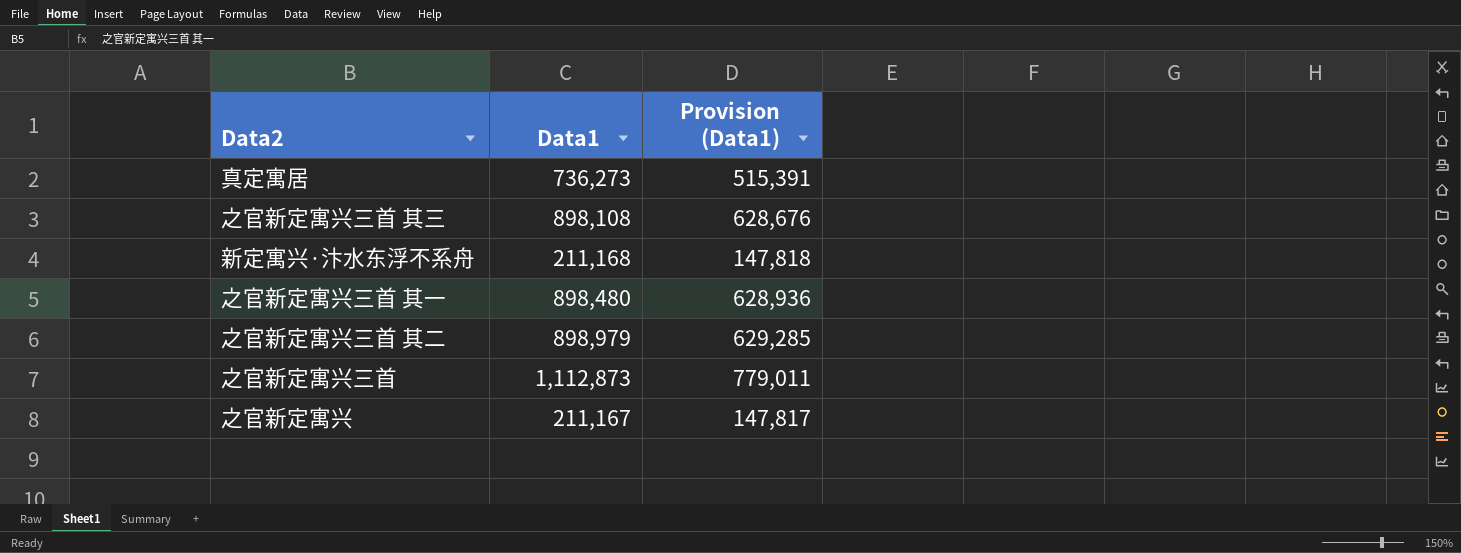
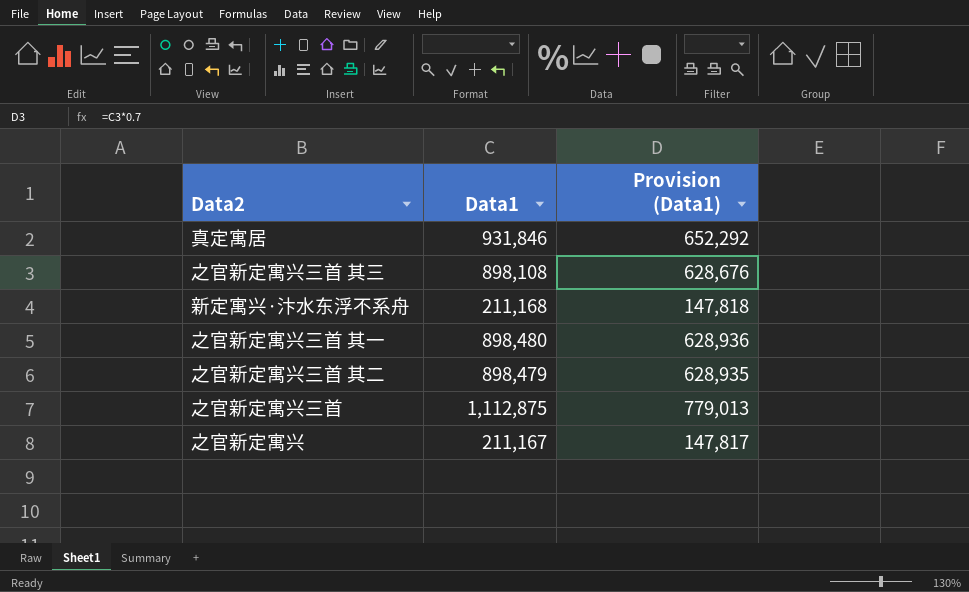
真定寓居 | Data1: 736,273 -> 931,846
真定寓居 | Provision (Data1): 515,391 -> 652,292
之官新定寓兴三首 其二 | Data1: 898,979 -> 898,479
之官新定寓兴三首 其二 | Provision (Data1): 629,285 -> 628,935
之官新定寓兴三首 | Data1: 1,112,873 -> 1,112,875
之官新定寓兴三首 | Provision (Data1): 779,011 -> 779,013

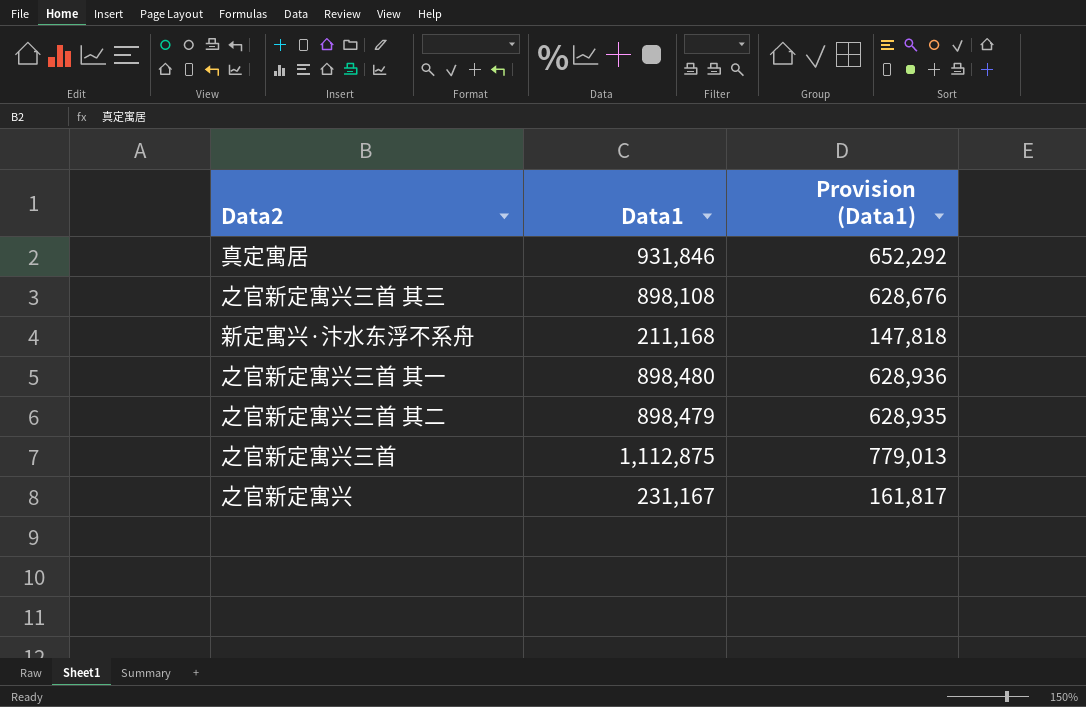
之官新定寓兴 | Data1: 211,167 -> 231,167
之官新定寓兴 | Provision (Data1): 147,817 -> 161,817

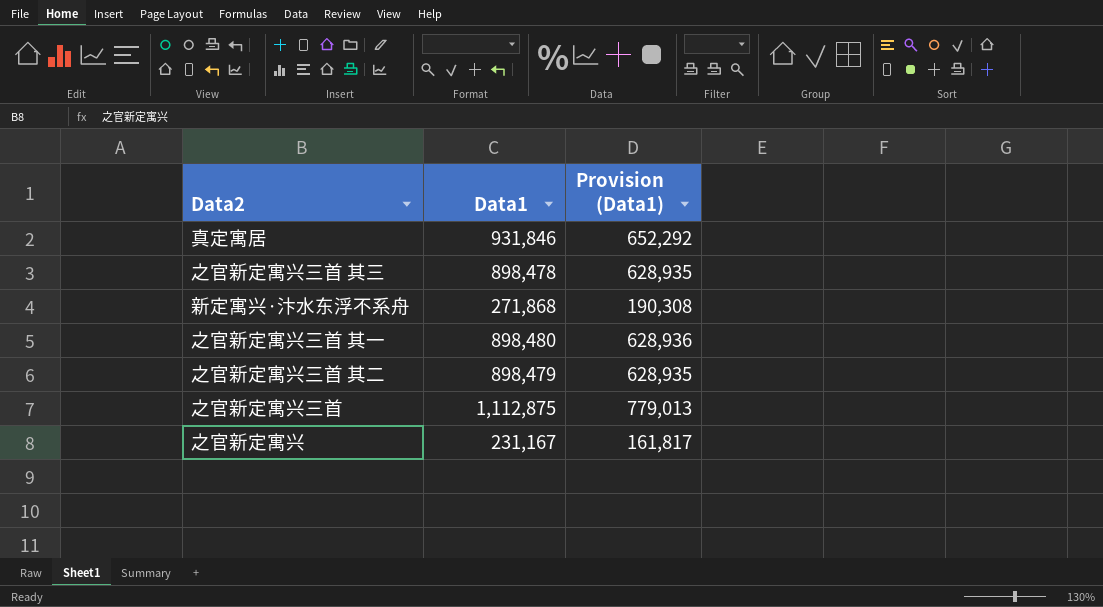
之官新定寓兴三首 其三 | Data1: 898,108 -> 898,478
之官新定寓兴三首 其三 | Provision (Data1): 628,676 -> 628,935
新定寓兴·汴水东浮不系舟 | Data1: 211,168 -> 271,868
新定寓兴·汴水东浮不系舟 | Provision (Data1): 147,818 -> 190,308

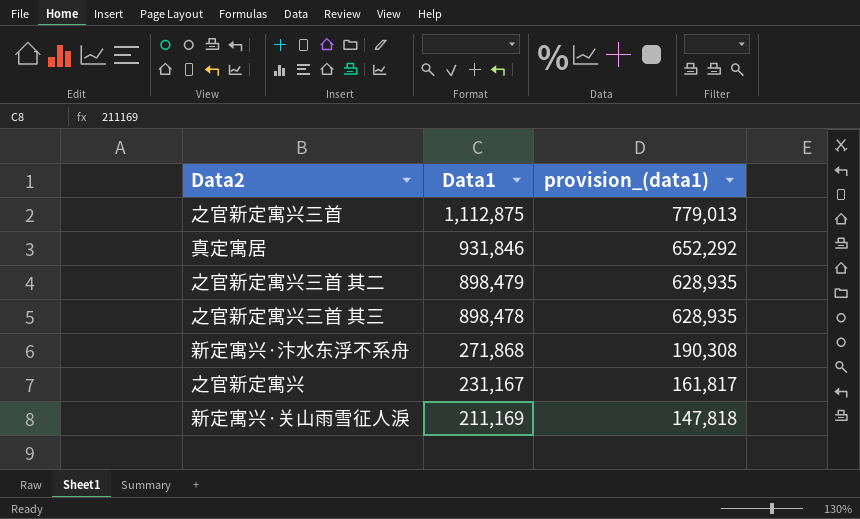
row order: none -> Data1 descending
column name: Provision (Data1) -> provision_(data1)
row 之官新定寓兴三首 其一: 898,480 | 628,936 -> none
row 新定寓兴·关山雨雪征人淚: none -> 211,169 | 147,818

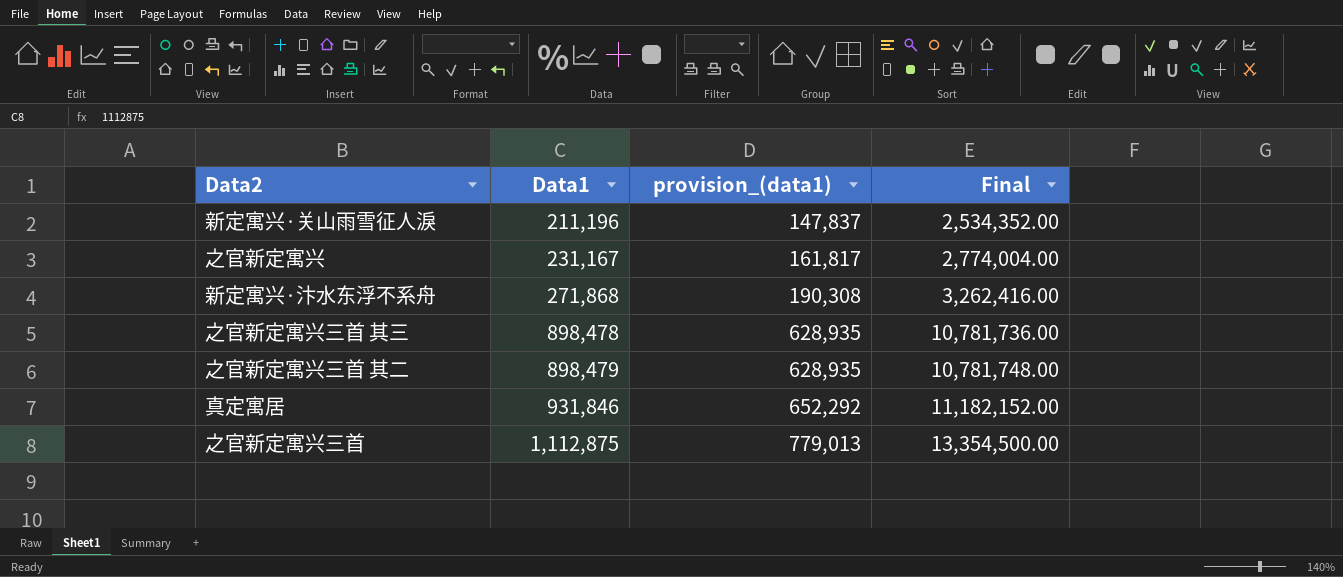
row order: Data1 descending -> Data1 ascending
column Final | formula: none -> [Data1] * 12
新定寓兴·关山雨雪征人淚 | Data1: 211,169 -> 211,196
新定寓兴·关山雨雪征人淚 | provision_(data1): 147,818 -> 147,837

